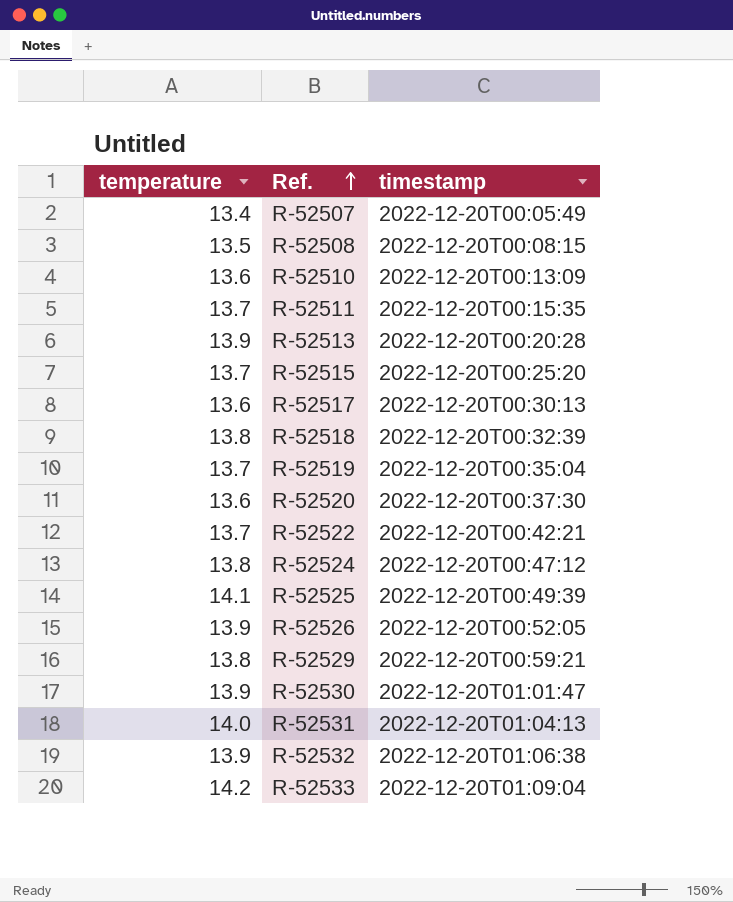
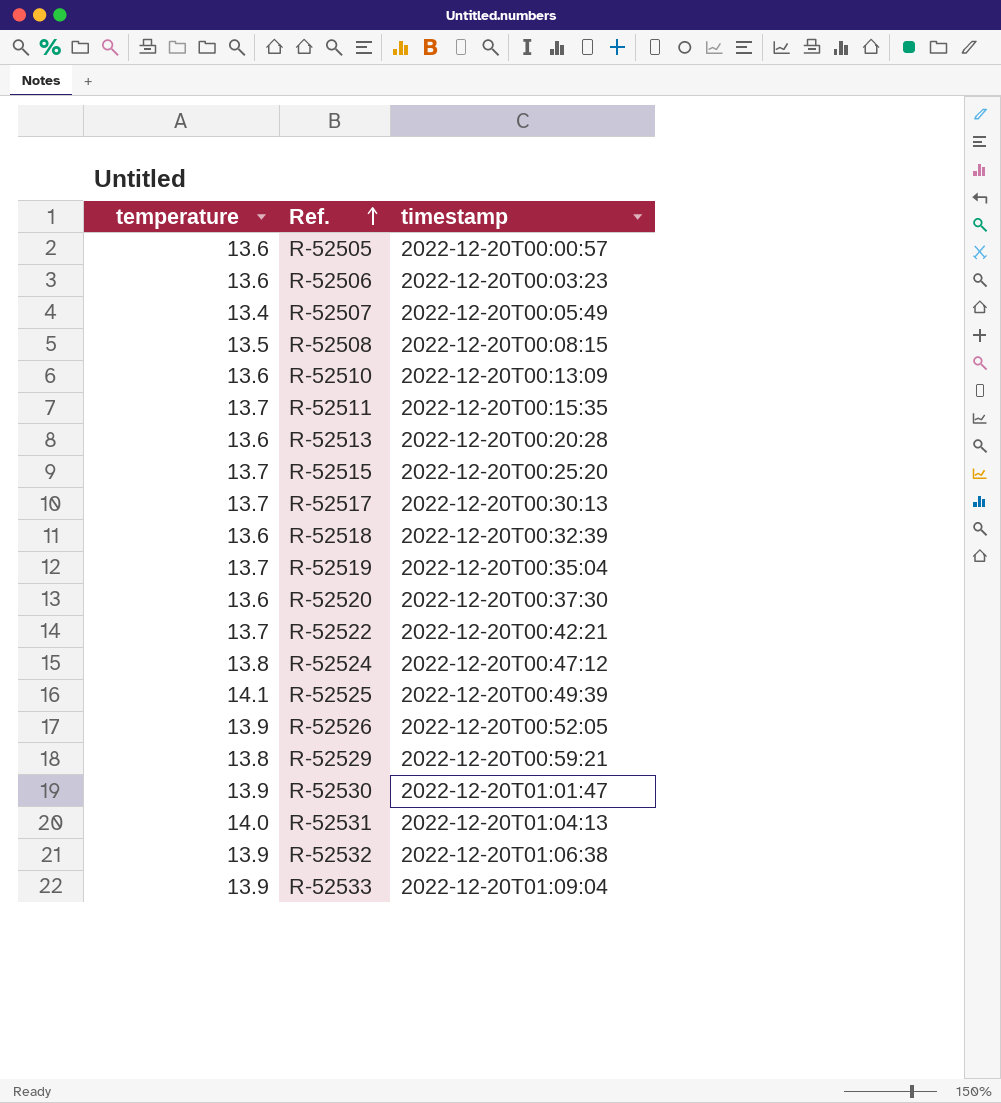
row R-52505: none -> 13.6 | 2022-12-20T00:00:57
row R-52506: none -> 13.6 | 2022-12-20T00:03:23
R-52513 | temperature: 13.9 -> 13.6
R-52517 | temperature: 13.6 -> 13.7
R-52518 | temperature: 13.8 -> 13.6
R-52533 | temperature: 14.2 -> 13.9

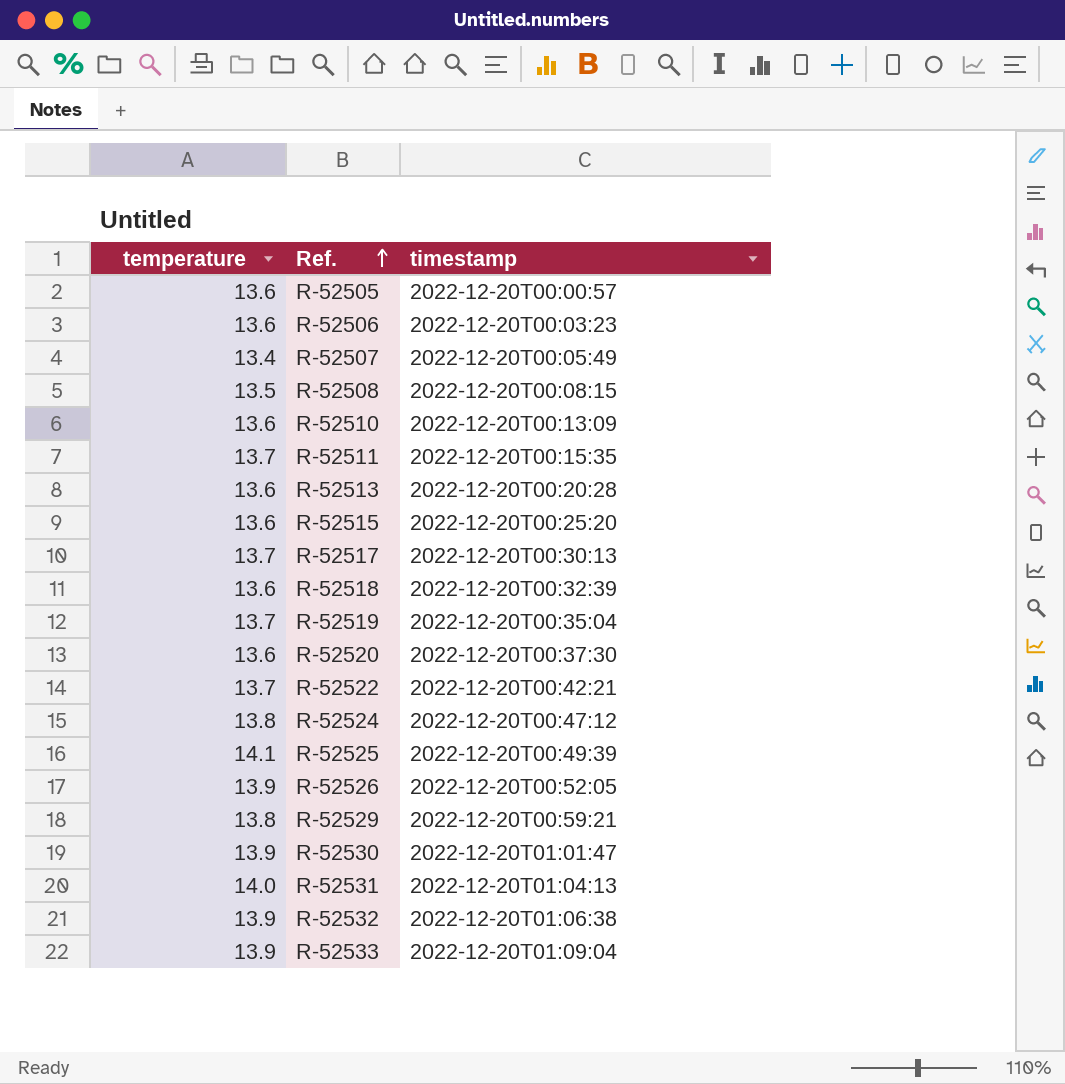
R-52515 | temperature: 13.7 -> 13.6

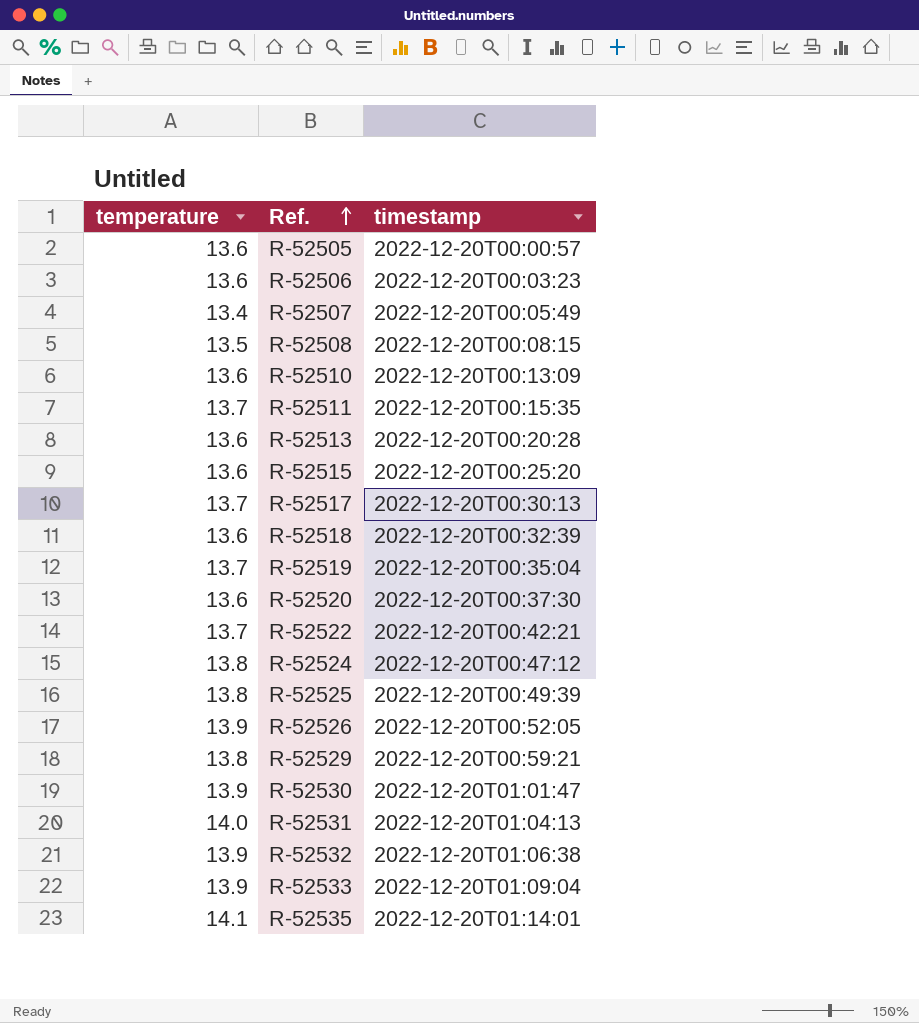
R-52525 | temperature: 14.1 -> 13.8
row R-52535: none -> 14.1 | 2022-12-20T01:14:01

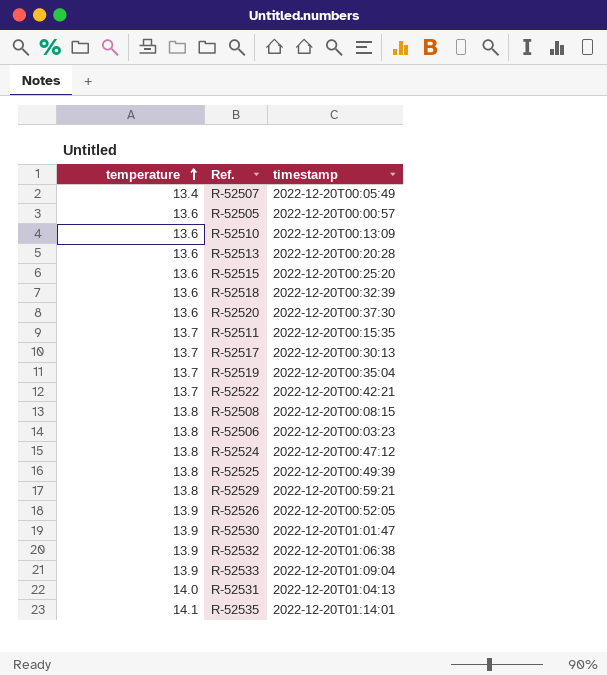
row order: Ref. ascending -> temperature ascending
R-52508 | temperature: 13.5 -> 13.8
R-52506 | temperature: 13.6 -> 13.8

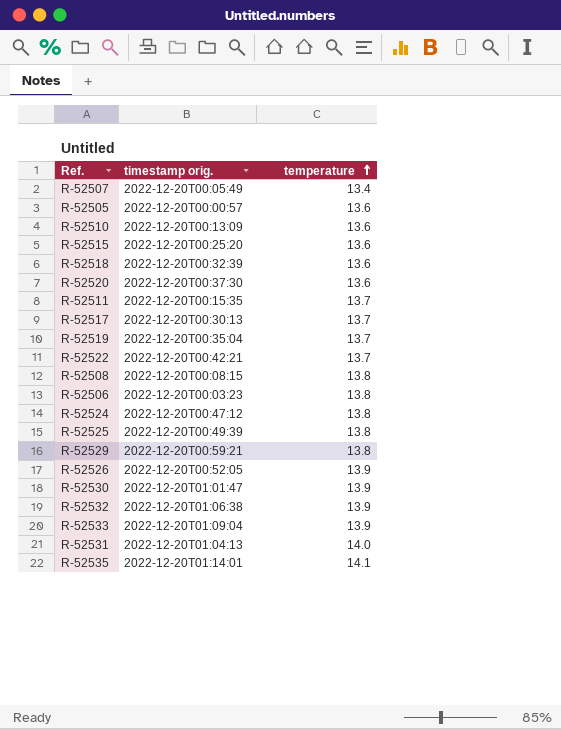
column name: timestamp -> timestamp orig.
column temperature | position: 1 -> 3
row R-52513: 13.6 | 2022-12-20T00:20:28 -> none

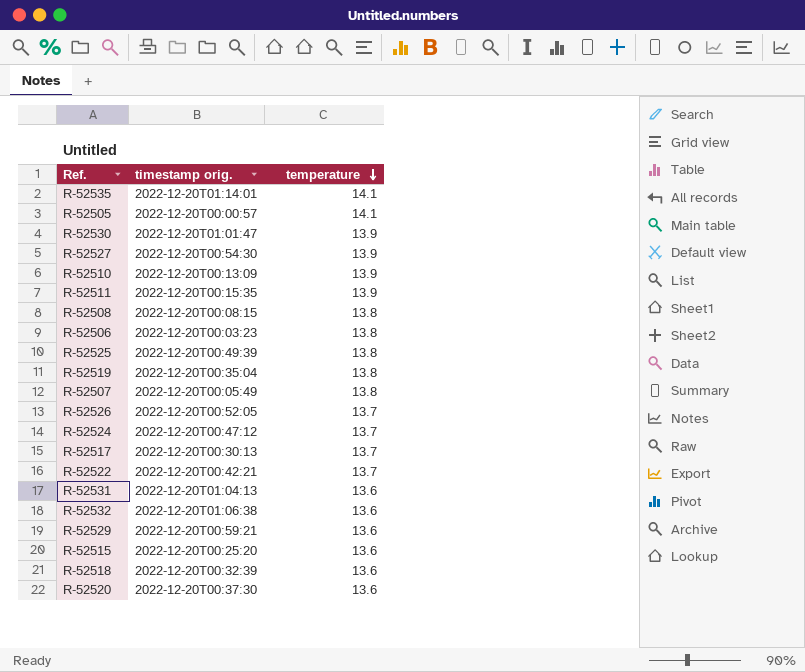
row order: temperature ascending -> temperature descending
row R-52533: 2022-12-20T01:09:04 | 13.9 -> none
R-52505 | temperature: 13.6 -> 14.1
row R-52527: none -> 2022-12-20T00:54:30 | 13.9
R-52510 | temperature: 13.6 -> 13.9
R-52511 | temperature: 13.7 -> 13.9
R-52519 | temperature: 13.7 -> 13.8
R-52507 | temperature: 13.4 -> 13.8
R-52526 | temperature: 13.9 -> 13.7
R-52524 | temperature: 13.8 -> 13.7
R-52531 | temperature: 14.0 -> 13.6
R-52532 | temperature: 13.9 -> 13.6
R-52529 | temperature: 13.8 -> 13.6

